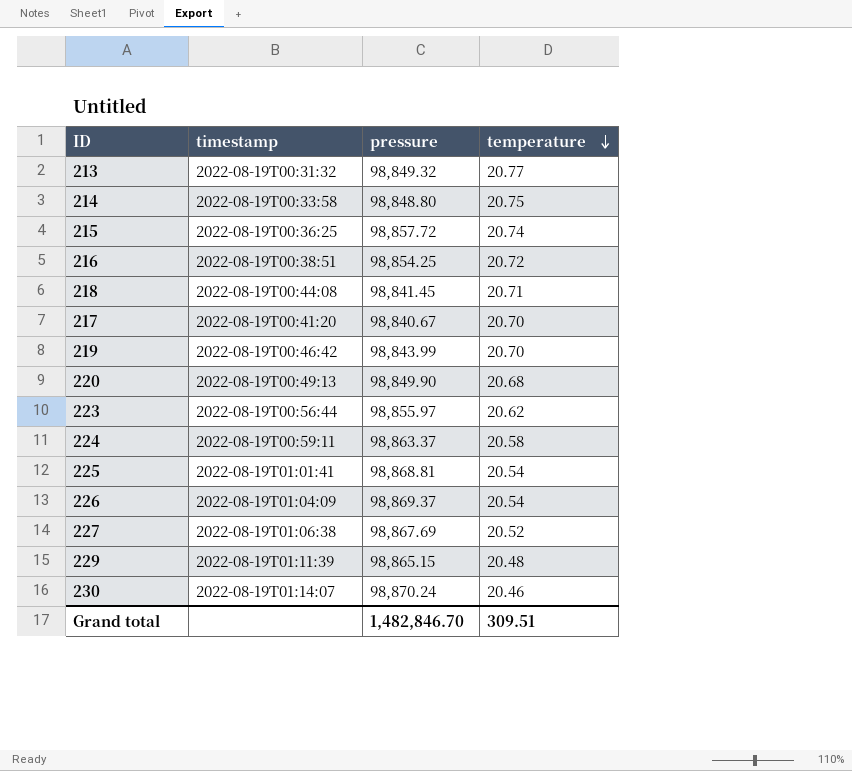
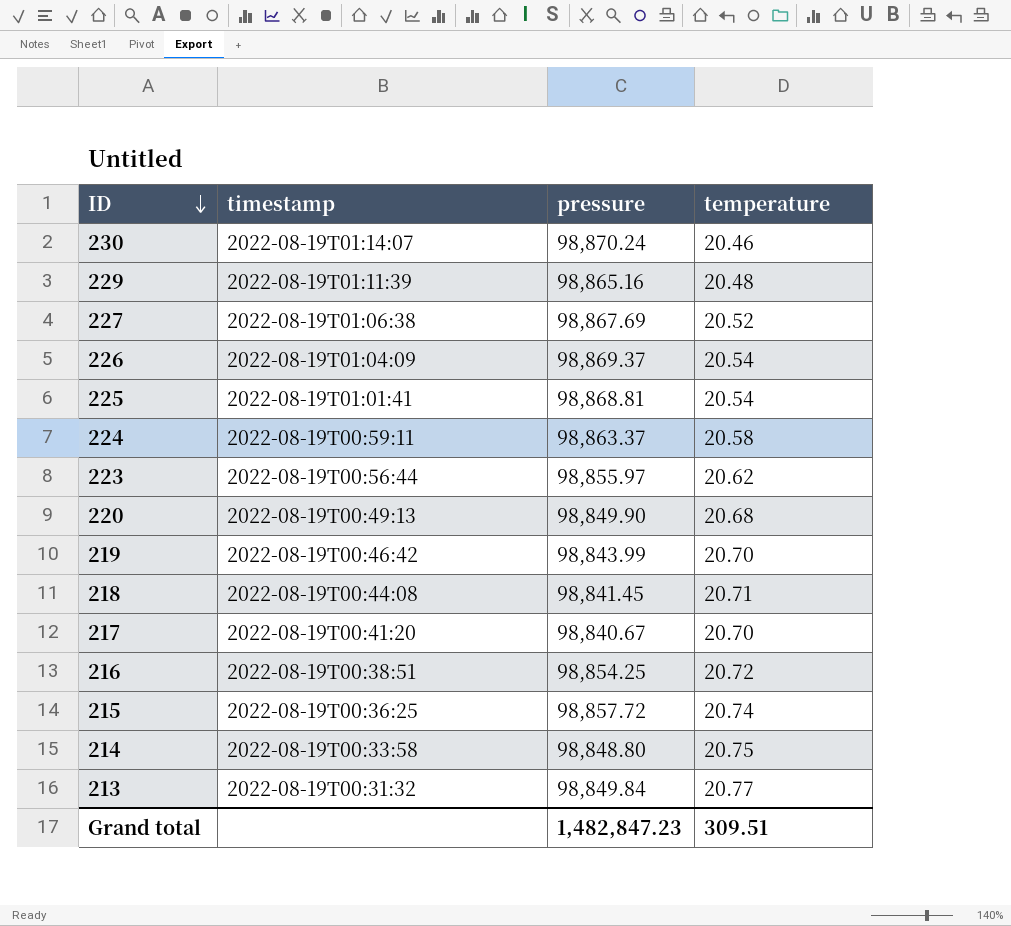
row order: temperature descending -> ID descending
229 | pressure: 98,865.15 -> 98,865.16
213 | pressure: 98,849.32 -> 98,849.84
Grand total | pressure: 1,482,846.70 -> 1,482,847.23

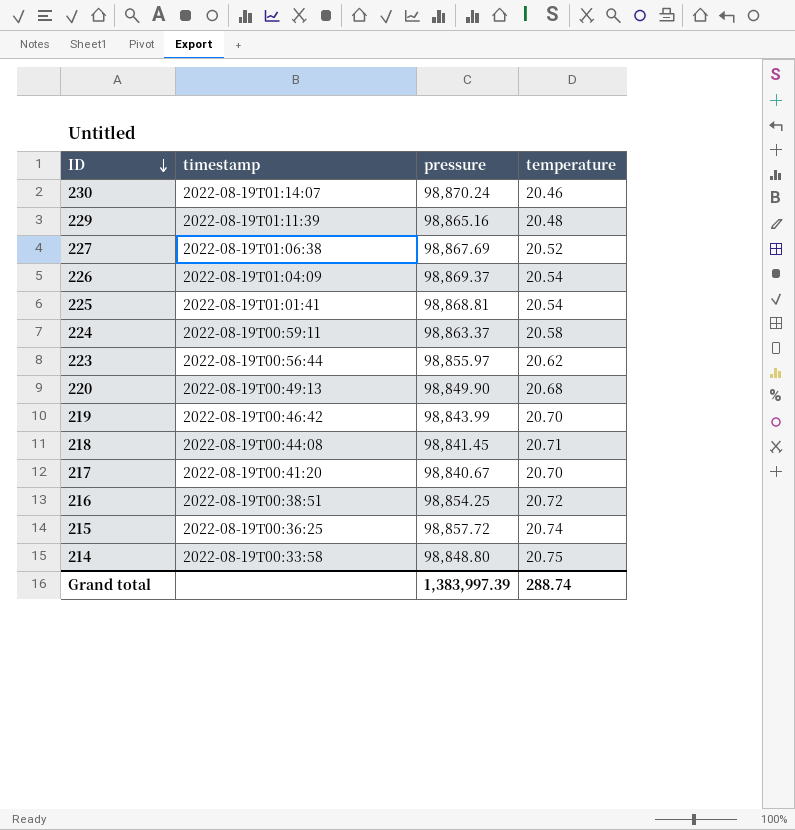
row 213: 2022-08-19T00:31:32 | 98,849.84 | 20.77 -> none
Grand total | pressure: 1,482,847.23 -> 1,383,997.39
Grand total | temperature: 309.51 -> 288.74

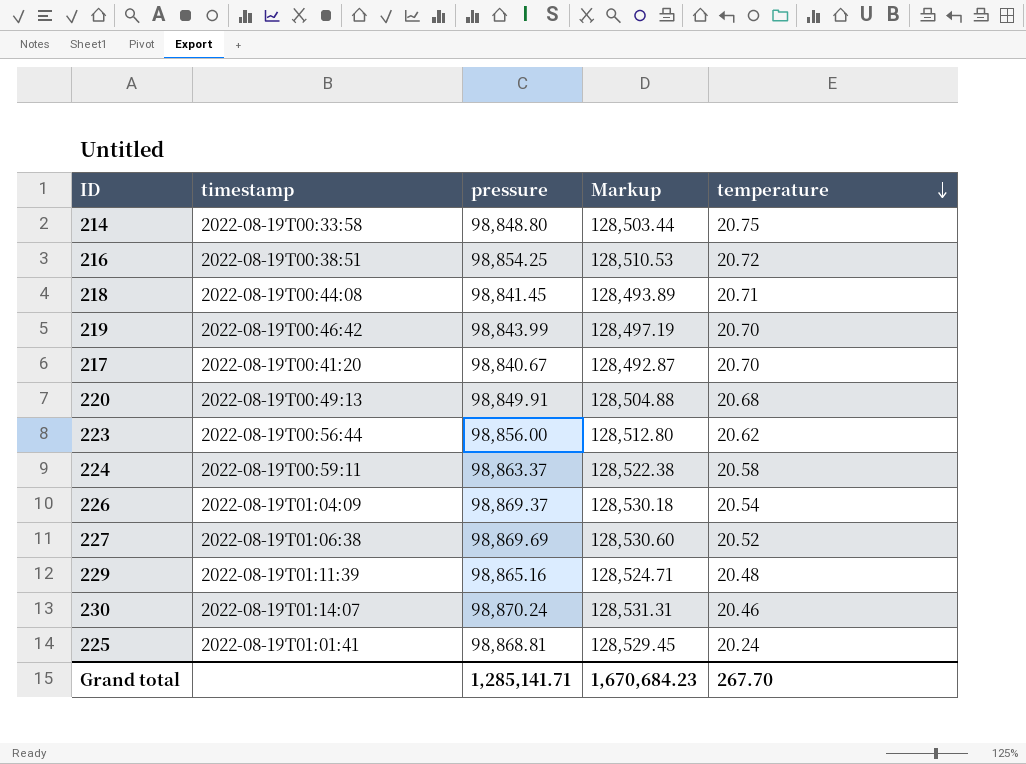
row order: ID descending -> temperature descending
column Markup | formula: none -> [pressure] * 1.3
row 215: 2022-08-19T00:36:25 | 98,857.72 | 20.74 -> none
220 | pressure: 98,849.90 -> 98,849.91
223 | pressure: 98,855.97 -> 98,856.00
227 | pressure: 98,867.69 -> 98,869.69
225 | temperature: 20.54 -> 20.24
Grand total | pressure: 1,383,997.39 -> 1,285,141.71
Grand total | temperature: 288.74 -> 267.70

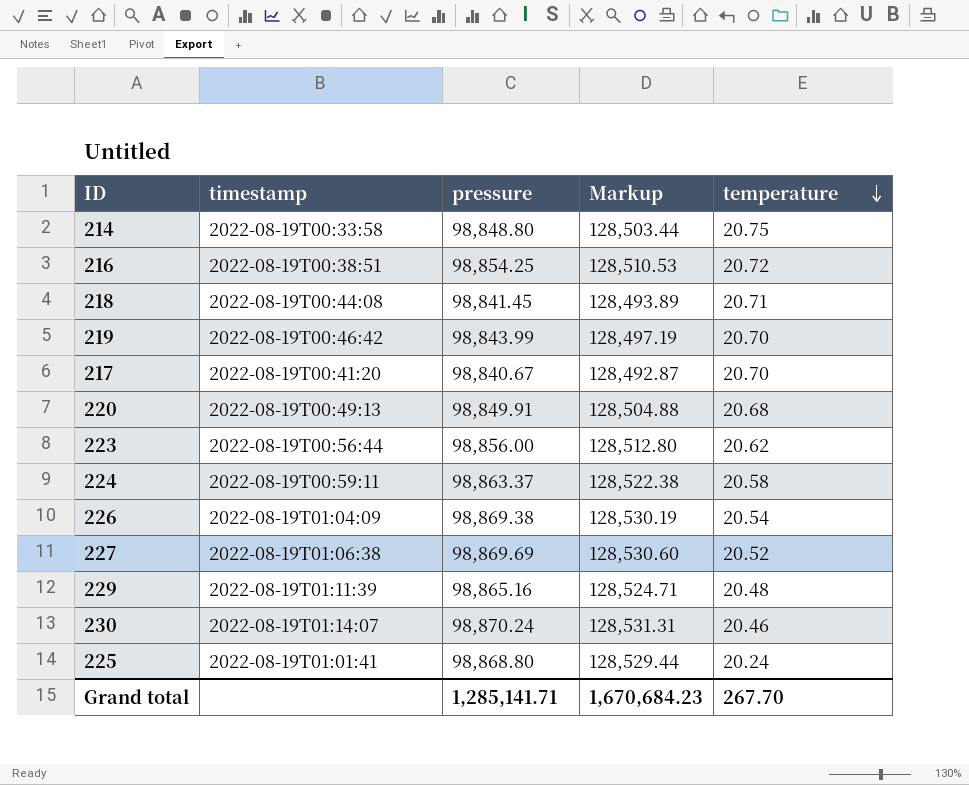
226 | pressure: 98,869.37 -> 98,869.38
226 | Markup: 128,530.18 -> 128,530.19
225 | pressure: 98,868.81 -> 98,868.80
225 | Markup: 128,529.45 -> 128,529.44

